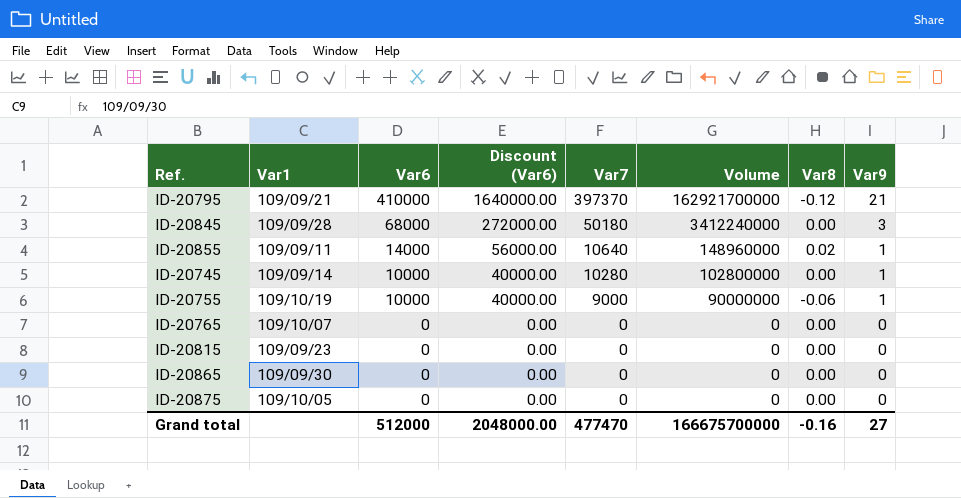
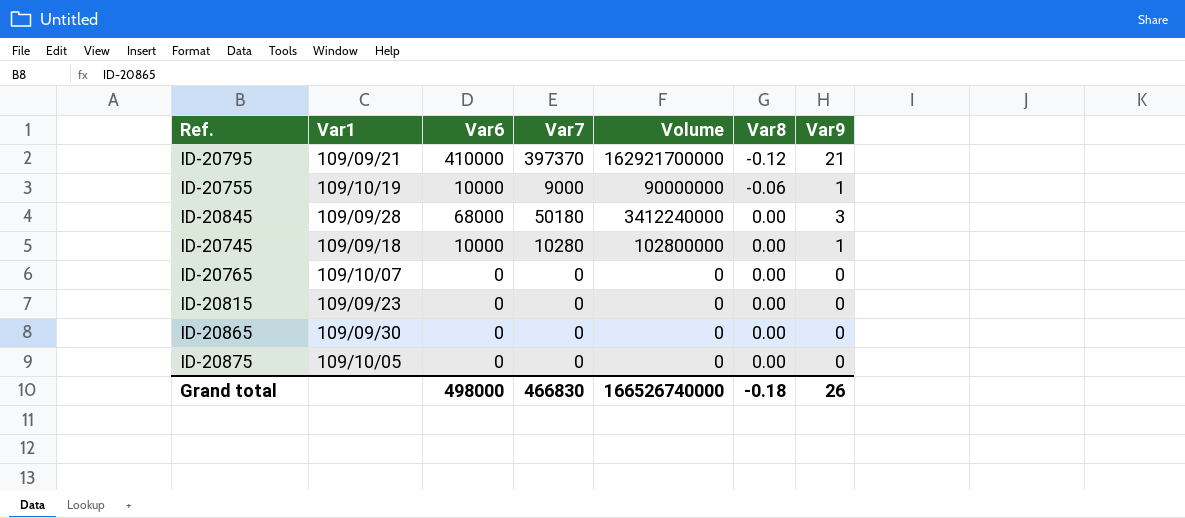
row order: Var6 descending -> Var8 ascending
column Discount (Var6) | formula: [Var6] * 4 -> none
row ID-20855: 109/09/11 | 14000 | 56000.00 | 10640 | 148960000 | 0.02 | 1 -> none
ID-20745 | Var1: 109/09/14 -> 109/09/18
Grand total | Var6: 512000 -> 498000
Grand total | Var7: 477470 -> 466830
Grand total | Volume: 166675700000 -> 166526740000
Grand total | Var8: -0.16 -> -0.18
Grand total | Var9: 27 -> 26

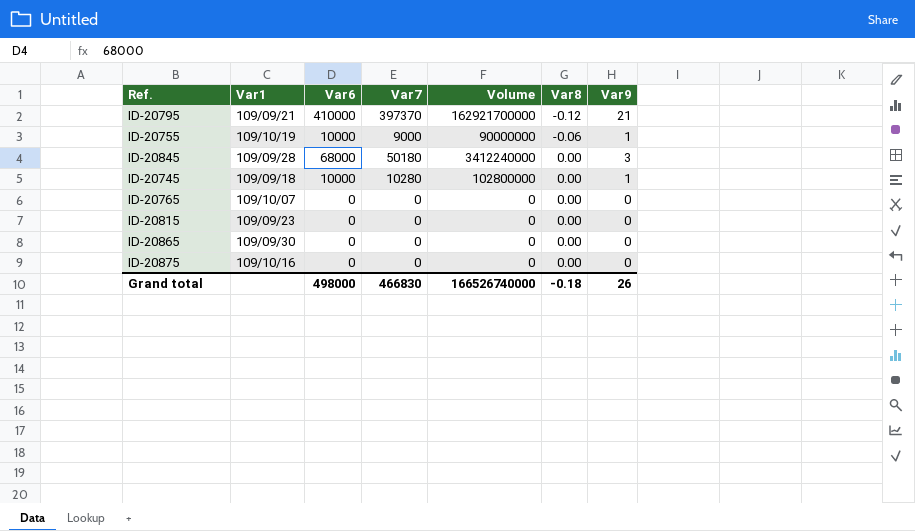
ID-20875 | Var1: 109/10/05 -> 109/10/16

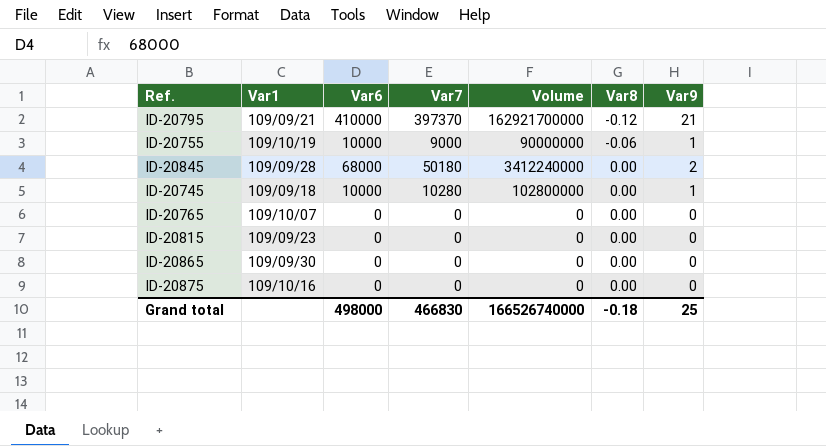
ID-20845 | Var9: 3 -> 2
Grand total | Var9: 26 -> 25

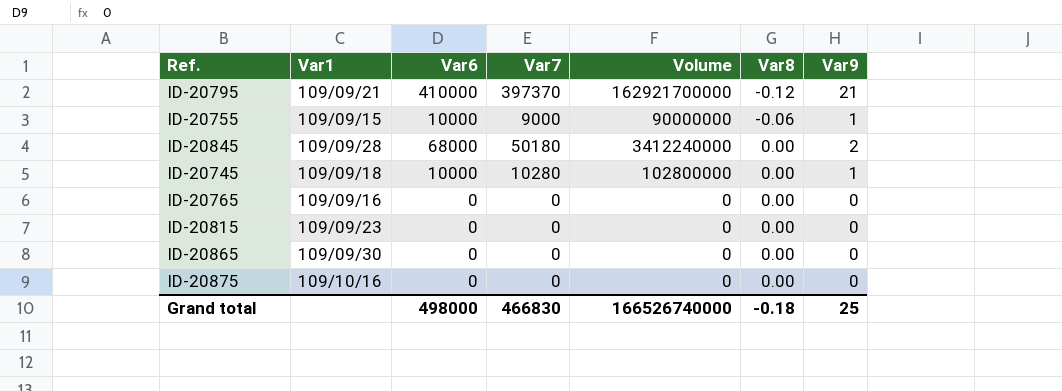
ID-20755 | Var1: 109/10/19 -> 109/09/15
ID-20765 | Var1: 109/10/07 -> 109/09/16

